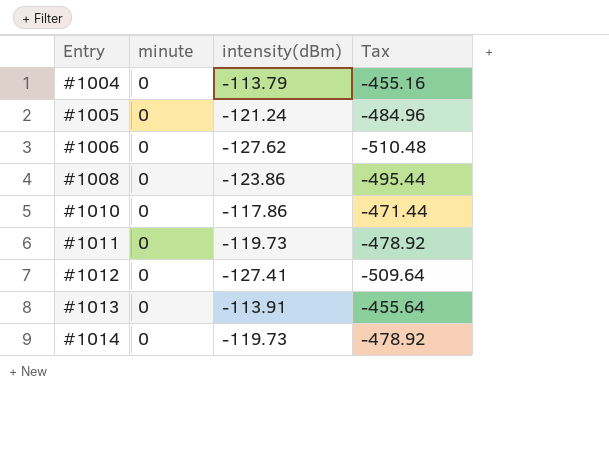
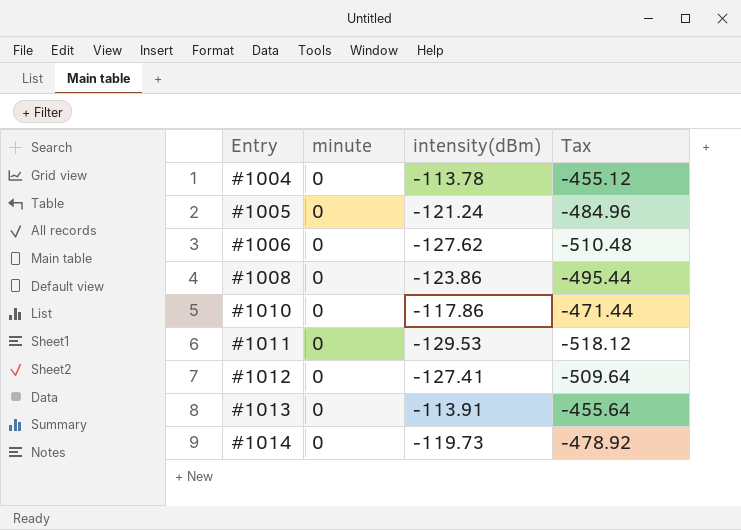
#1004 | intensity(dBm): -113.79 -> -113.78
#1004 | Tax: -455.16 -> -455.12
#1011 | intensity(dBm): -119.73 -> -129.53
#1011 | Tax: -478.92 -> -518.12

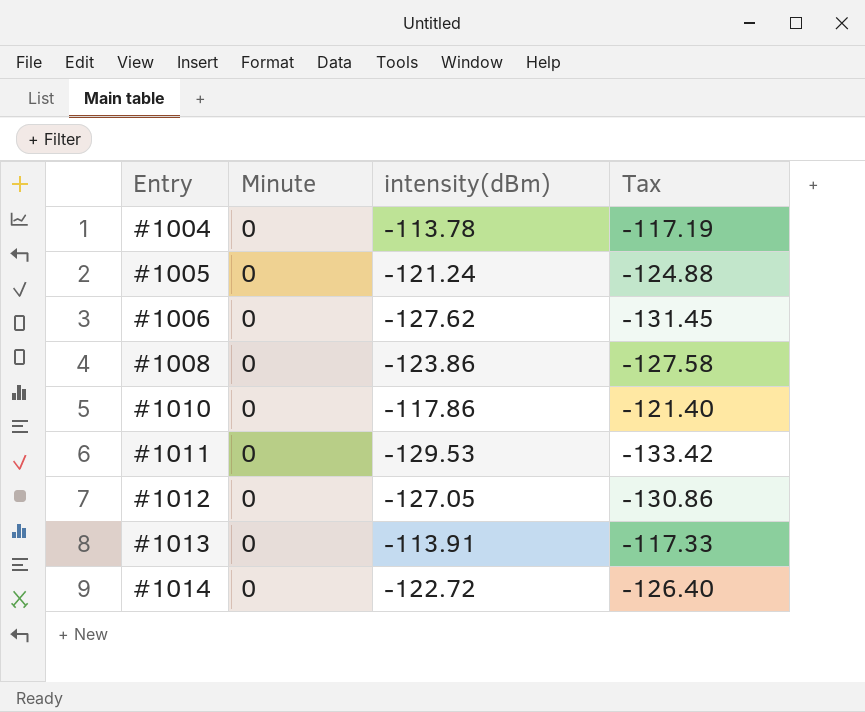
column name: minute -> Minute
column Tax | formula: [intensity(dBm)] * 4 -> [intensity(dBm)] * 1.03
#1012 | intensity(dBm): -127.41 -> -127.05
#1014 | intensity(dBm): -119.73 -> -122.72

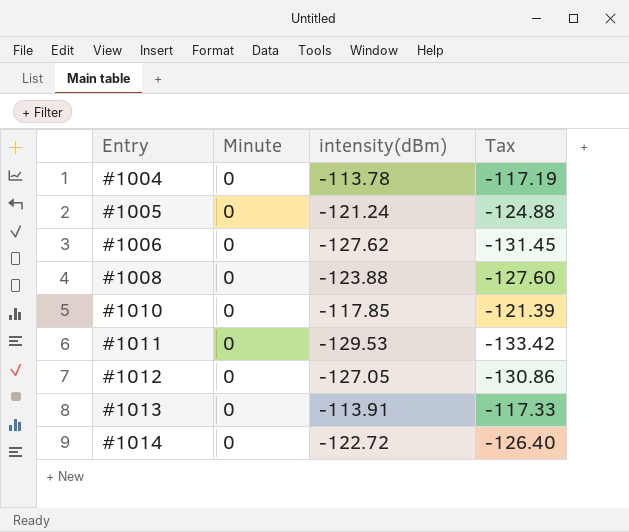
#1008 | intensity(dBm): -123.86 -> -123.88
#1008 | Tax: -127.58 -> -127.60
#1010 | intensity(dBm): -117.86 -> -117.85
#1010 | Tax: -121.40 -> -121.39

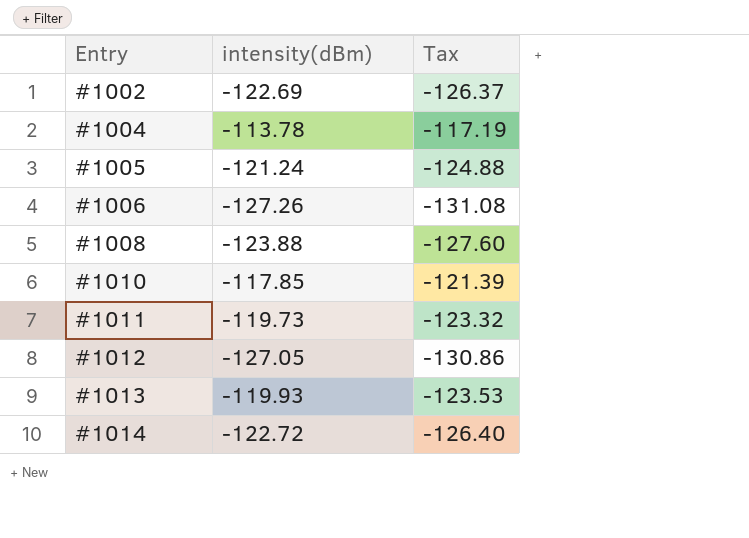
column Minute | position: 2 -> none
row #1002: none -> -122.69 | -126.37
#1006 | intensity(dBm): -127.62 -> -127.26
#1006 | Tax: -131.45 -> -131.08
#1011 | intensity(dBm): -129.53 -> -119.73
#1011 | Tax: -133.42 -> -123.32
#1013 | intensity(dBm): -113.91 -> -119.93
#1013 | Tax: -117.33 -> -123.53

